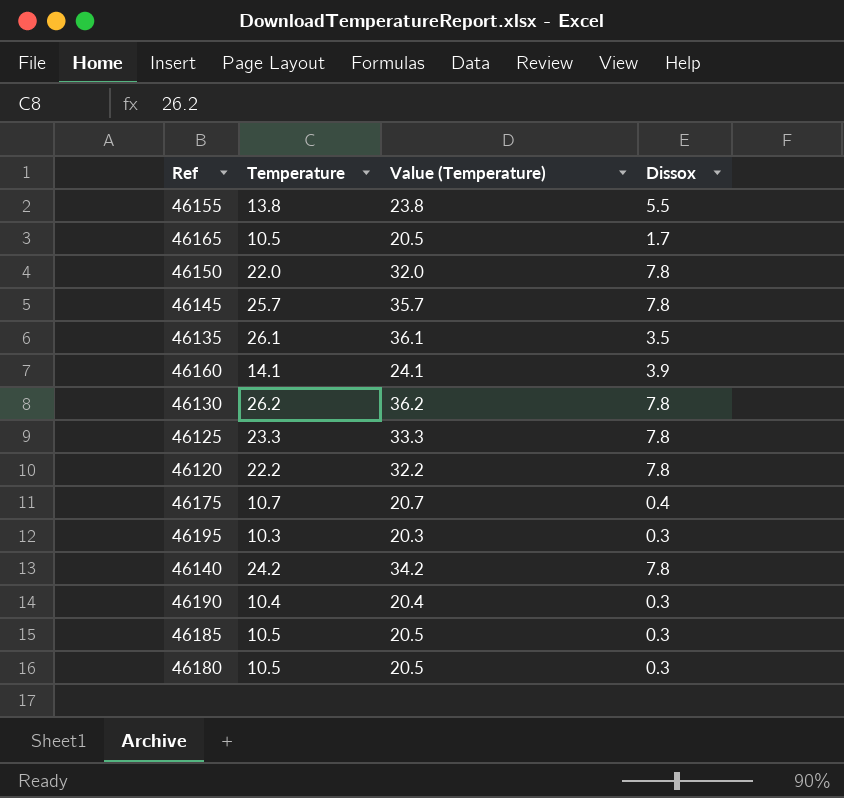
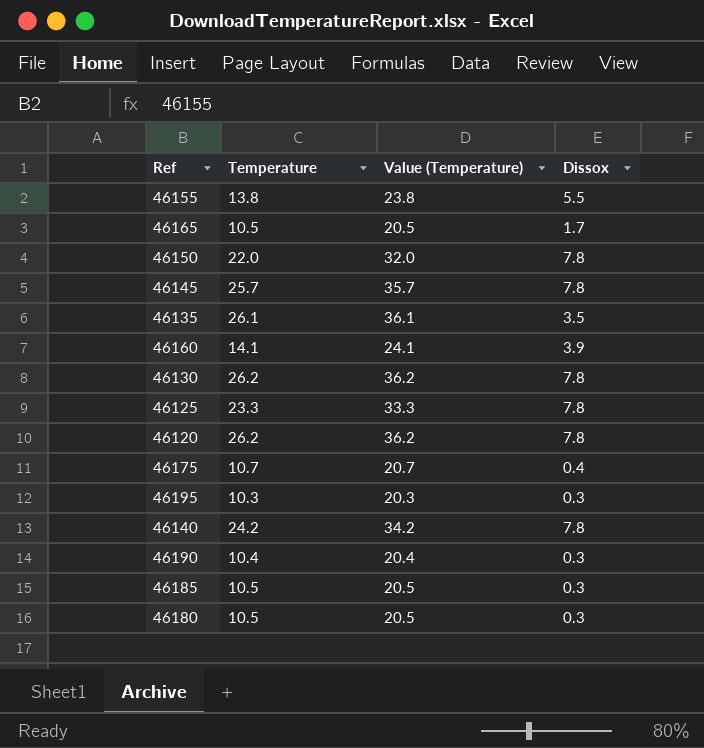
46120 | Temperature: 22.2 -> 26.2
46120 | Value (Temperature): 32.2 -> 36.2

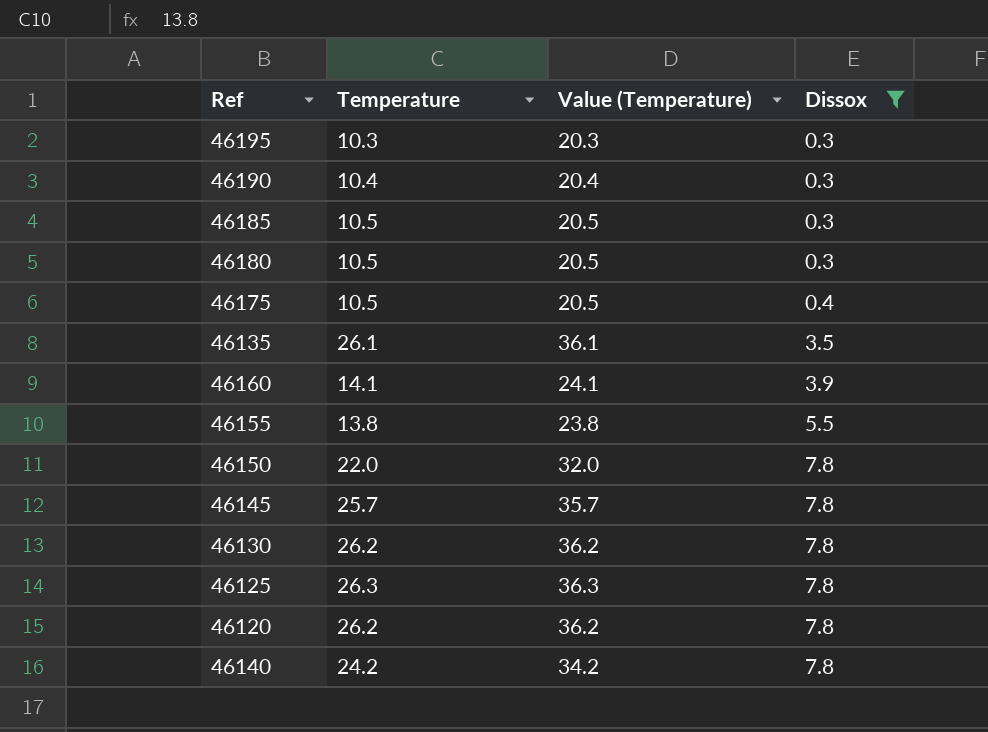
filter: none -> Dissox != 1.7
row order: none -> Dissox ascending
46175 | Temperature: 10.7 -> 10.5
46175 | Value (Temperature): 20.7 -> 20.5
46125 | Temperature: 23.3 -> 26.3
46125 | Value (Temperature): 33.3 -> 36.3

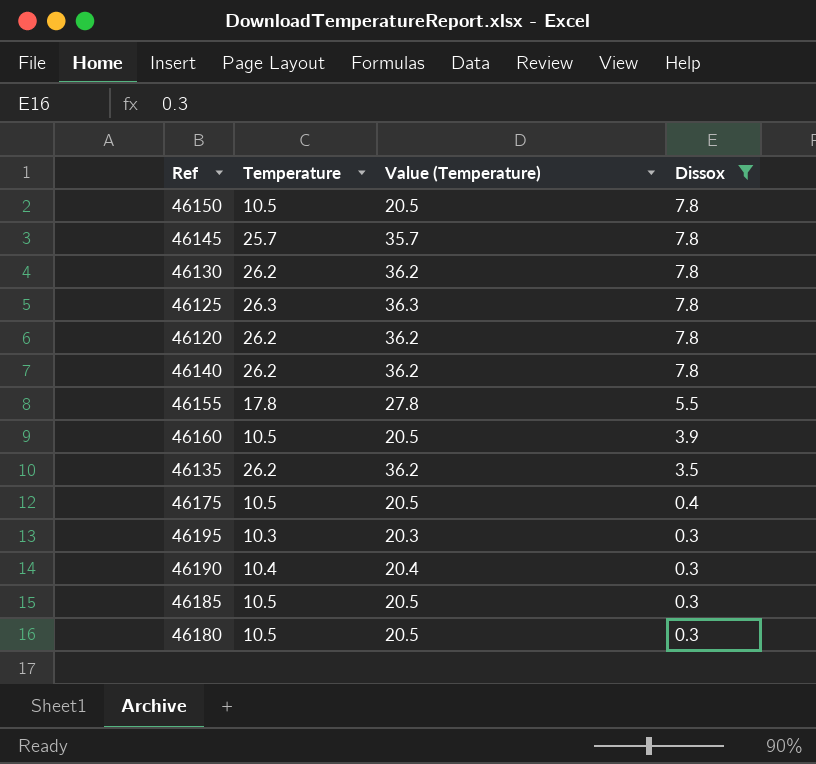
row order: Dissox ascending -> Dissox descending
46150 | Temperature: 22.0 -> 10.5
46150 | Value (Temperature): 32.0 -> 20.5
46140 | Temperature: 24.2 -> 26.2
46140 | Value (Temperature): 34.2 -> 36.2
46155 | Temperature: 13.8 -> 17.8
46155 | Value (Temperature): 23.8 -> 27.8
46160 | Temperature: 14.1 -> 10.5
46160 | Value (Temperature): 24.1 -> 20.5
46135 | Temperature: 26.1 -> 26.2
46135 | Value (Temperature): 36.1 -> 36.2

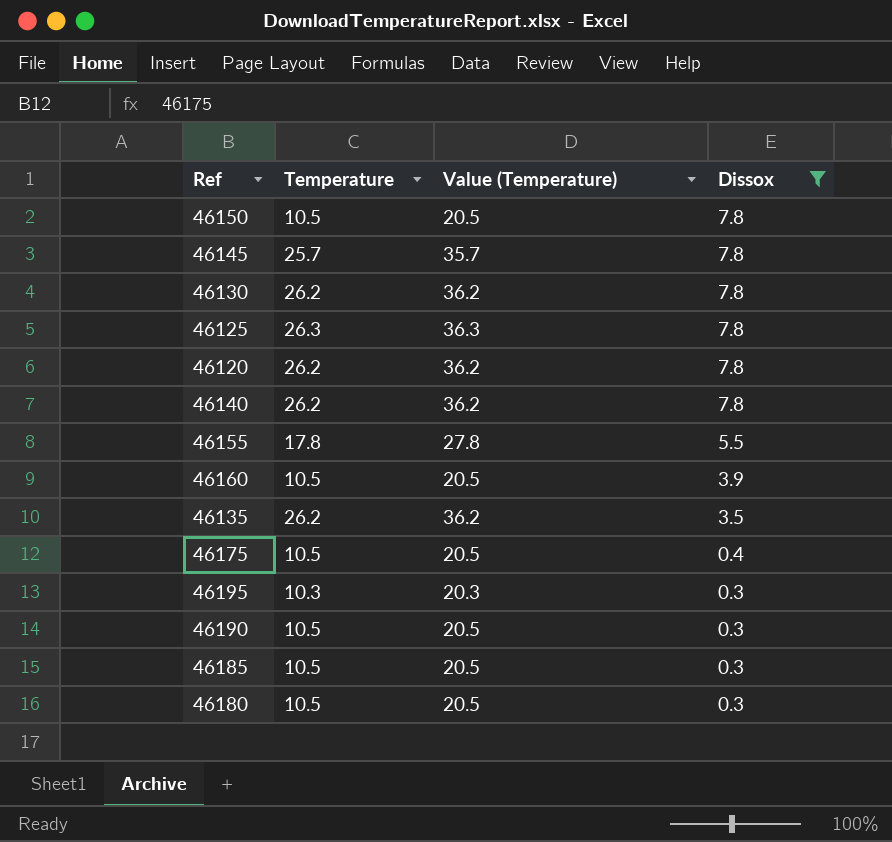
46190 | Temperature: 10.4 -> 10.5
46190 | Value (Temperature): 20.4 -> 20.5

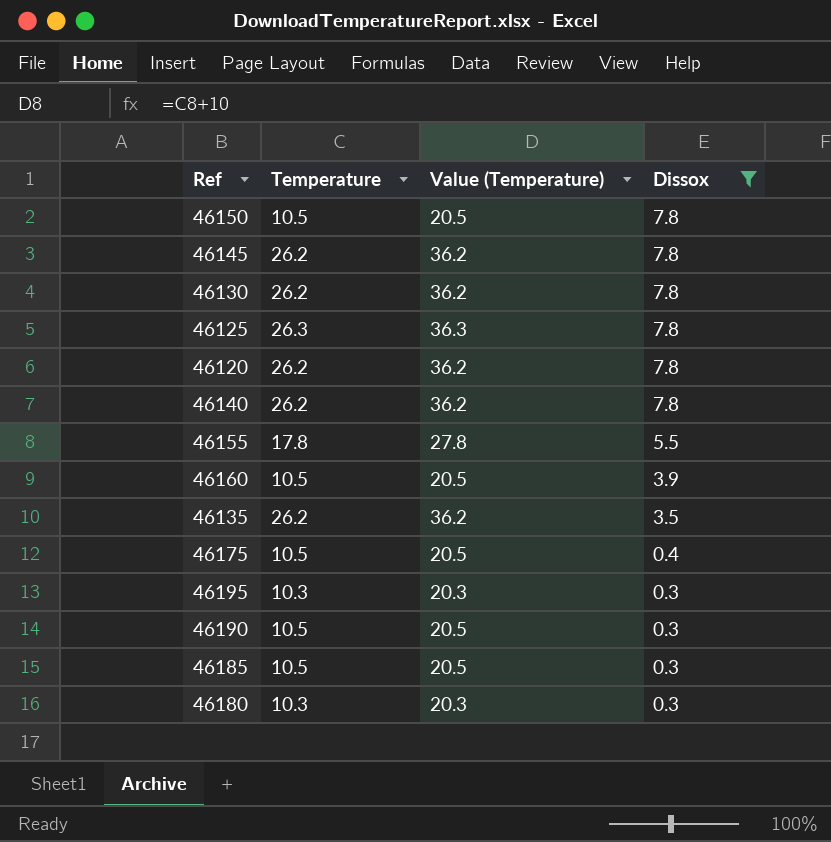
46145 | Temperature: 25.7 -> 26.2
46145 | Value (Temperature): 35.7 -> 36.2
46180 | Temperature: 10.5 -> 10.3
46180 | Value (Temperature): 20.5 -> 20.3

